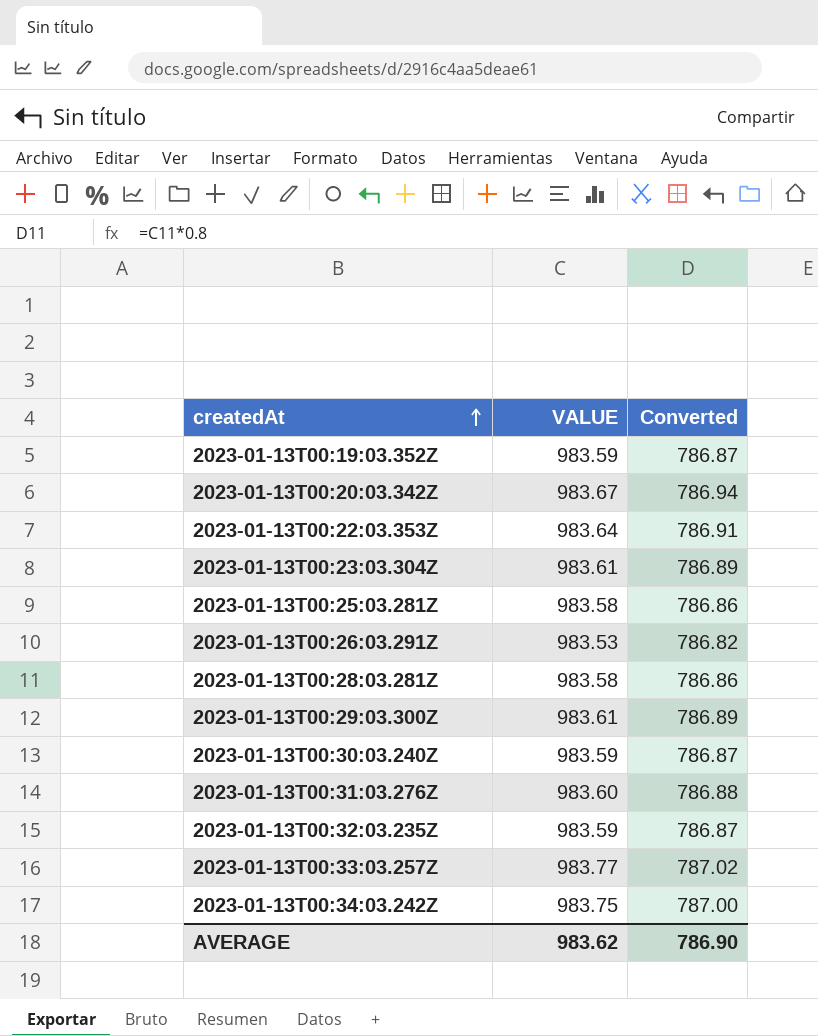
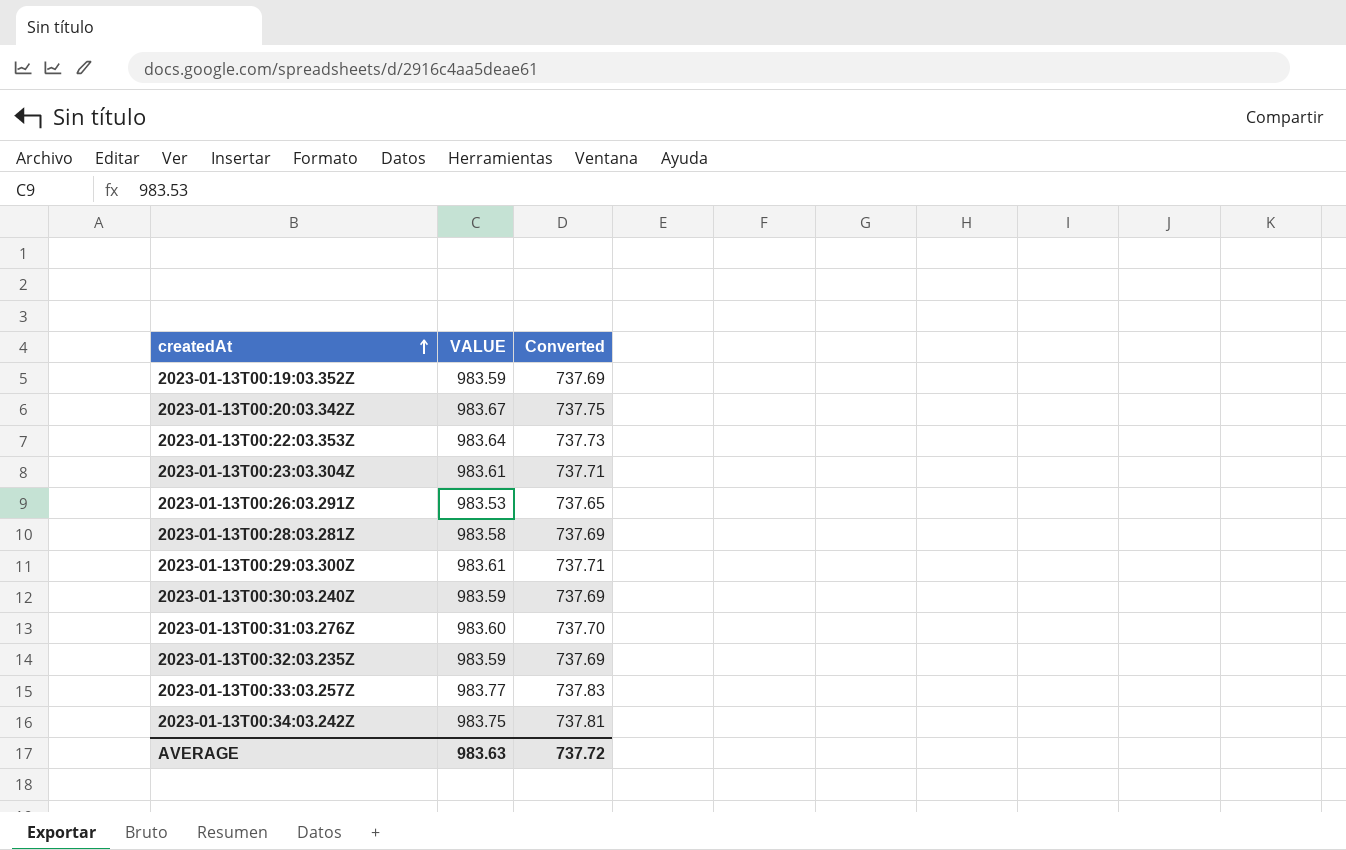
column Converted | formula: [VALUE] * 0.8 -> [VALUE] * 0.75
row 2023-01-13T00:25:03.281Z: 983.58 | 786.86 -> none
AVERAGE | VALUE: 983.62 -> 983.63
AVERAGE | Converted: 786.90 -> 737.72

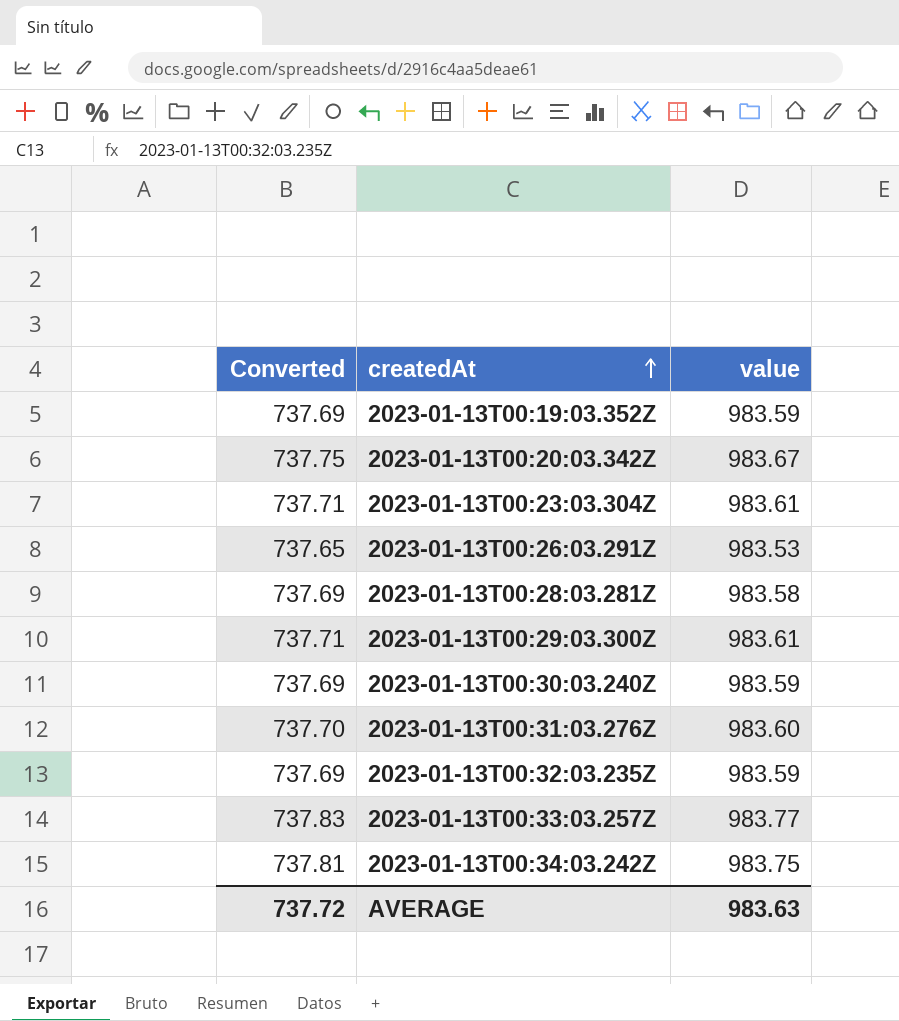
column Converted | position: 3 -> 1
column name: VALUE -> value
row 2023-01-13T00:22:03.353Z: 983.64 | 737.73 -> none

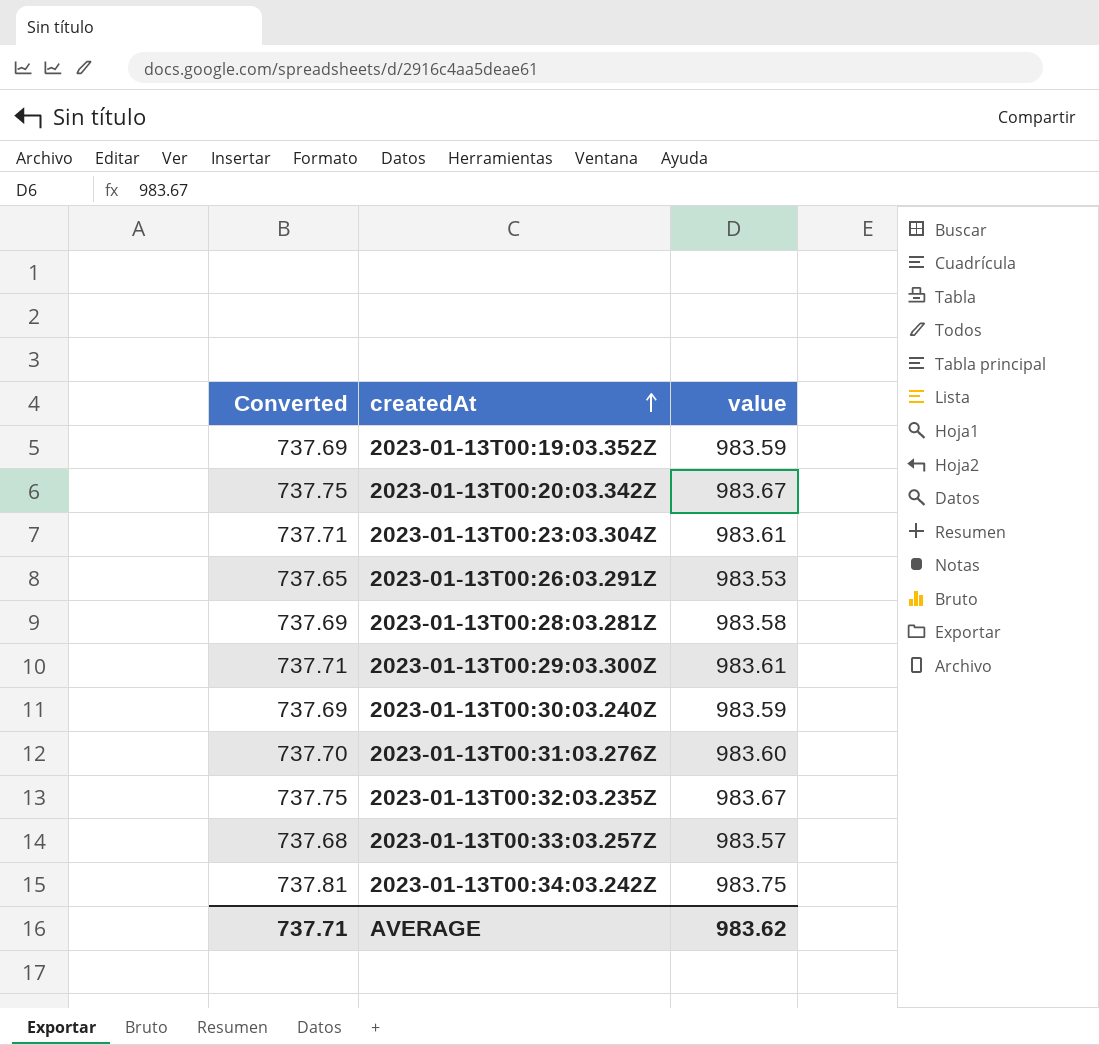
2023-01-13T00:32:03.235Z | Converted: 737.69 -> 737.75
2023-01-13T00:32:03.235Z | value: 983.59 -> 983.67
2023-01-13T00:33:03.257Z | Converted: 737.83 -> 737.68
2023-01-13T00:33:03.257Z | value: 983.77 -> 983.57
AVERAGE | Converted: 737.72 -> 737.71
AVERAGE | value: 983.63 -> 983.62

